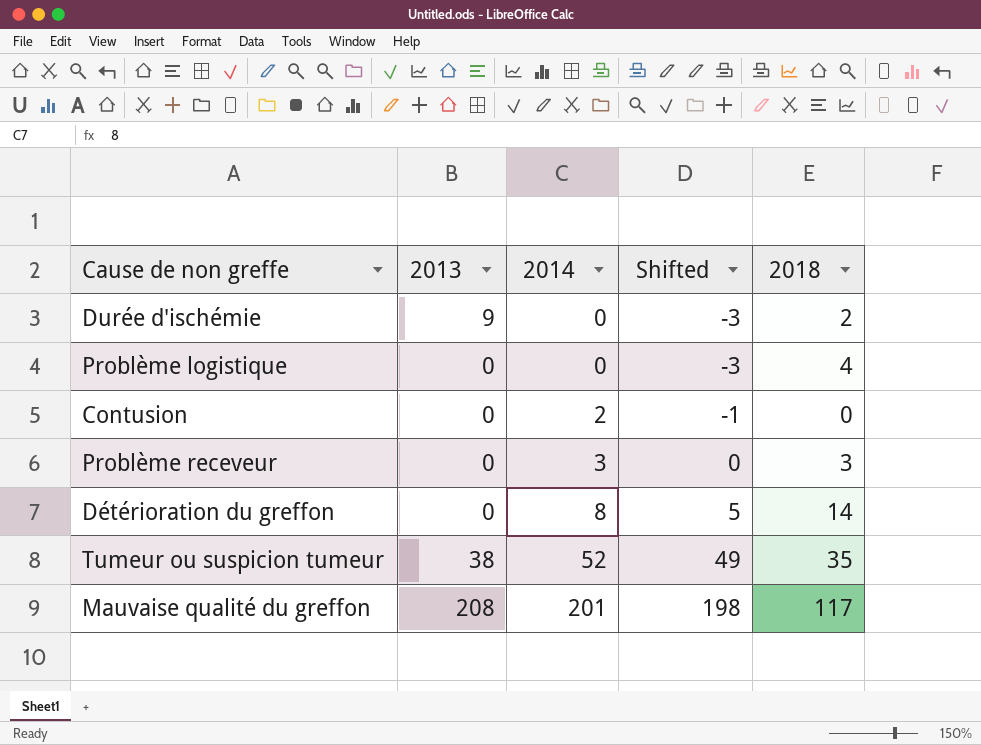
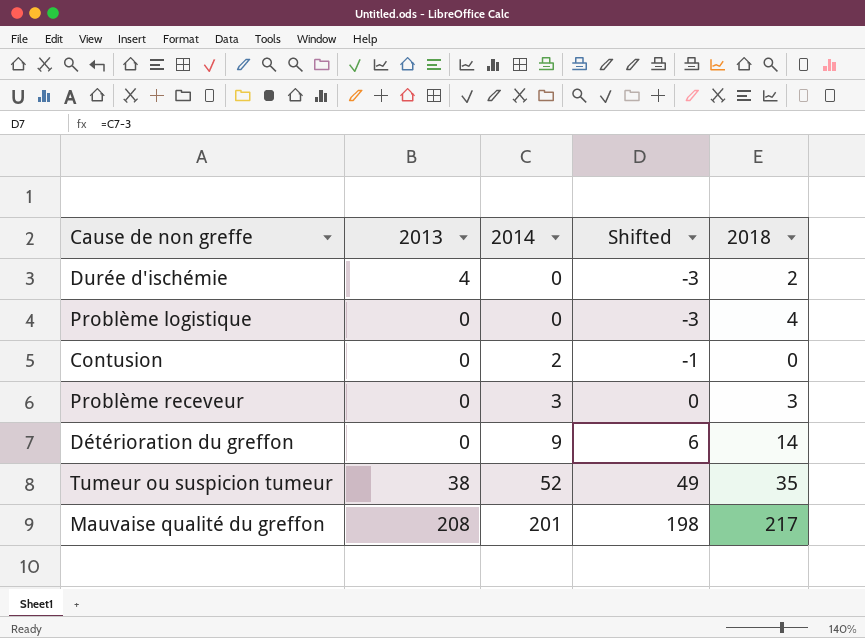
Durée d'ischémie | 2013: 9 -> 4
Détérioration du greffon | 2014: 8 -> 9
Détérioration du greffon | Shifted: 5 -> 6
Mauvaise qualité du greffon | 2018: 117 -> 217

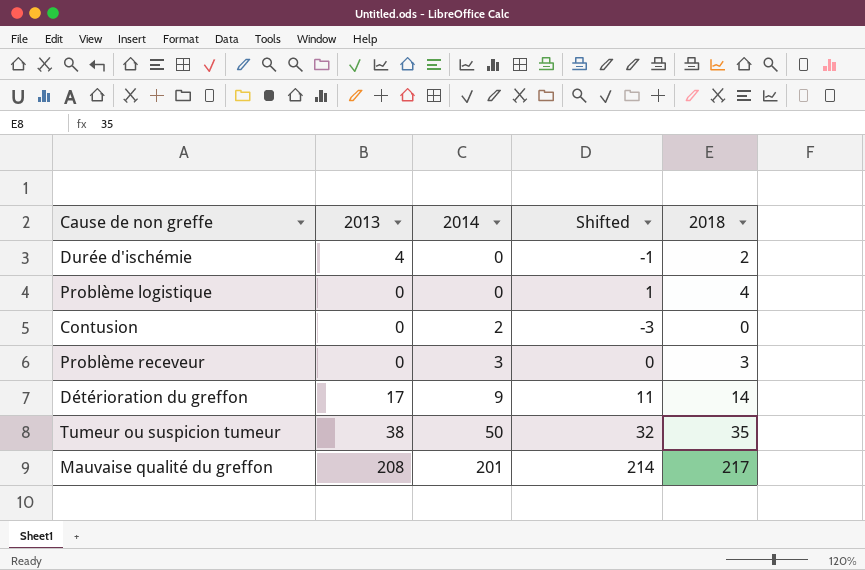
column Shifted | formula: [2014] - 3 -> [2018] - 3
Détérioration du greffon | 2013: 0 -> 17
Tumeur ou suspicion tumeur | 2014: 52 -> 50

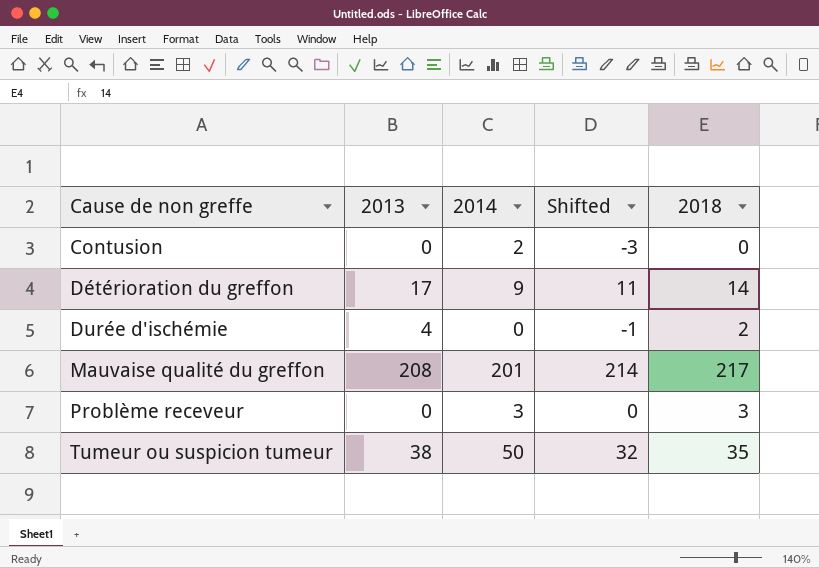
row order: 2014 ascending -> Cause de non greffe ascending
row Problème logistique: 0 | 0 | 1 | 4 -> none

